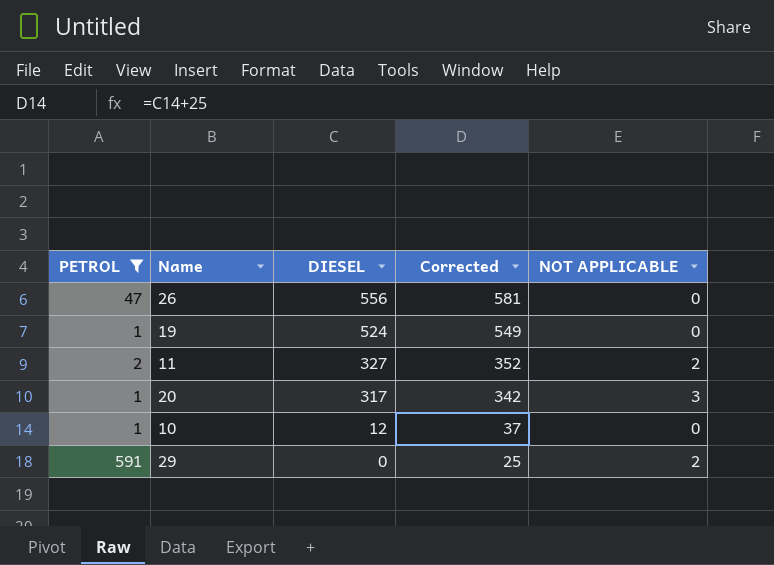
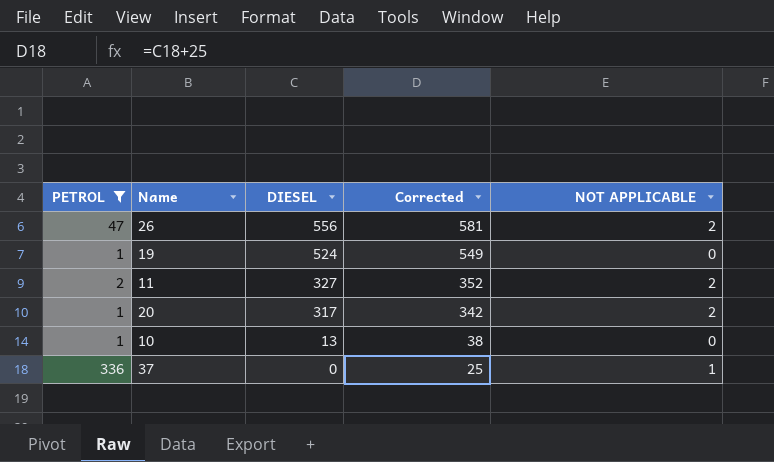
row 29: 591 | 0 | 25 | 2 -> none
26 | NOT APPLICABLE: 0 -> 2
20 | NOT APPLICABLE: 3 -> 2
10 | DIESEL: 12 -> 13
10 | Corrected: 37 -> 38
row 37: none -> 336 | 0 | 25 | 1

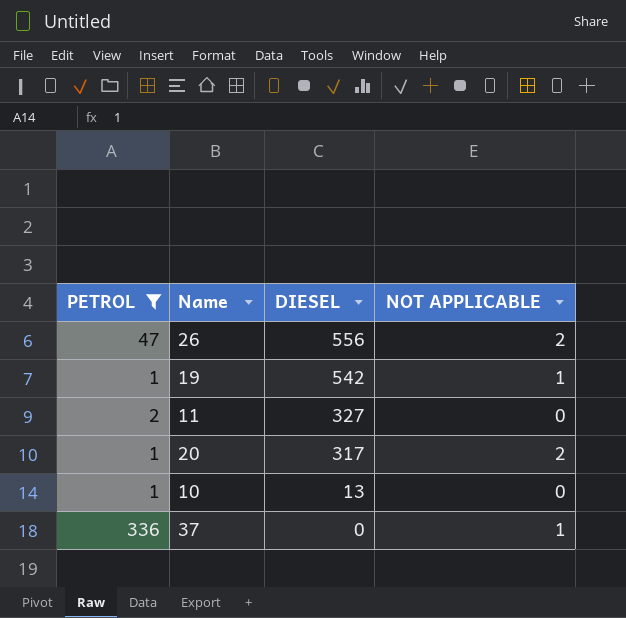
column Corrected | formula: [DIESEL] + 25 -> none
19 | DIESEL: 524 -> 542
19 | NOT APPLICABLE: 0 -> 1
11 | NOT APPLICABLE: 2 -> 0

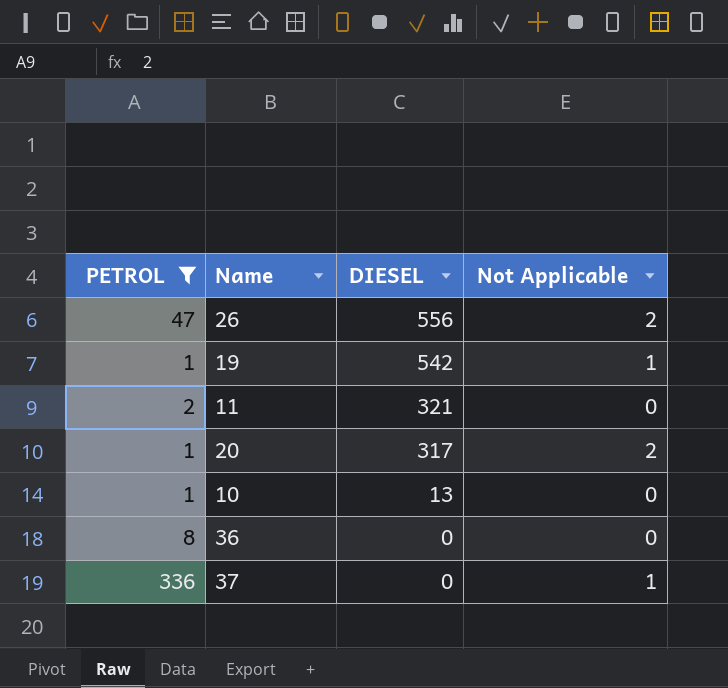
column name: NOT APPLICABLE -> Not Applicable
11 | DIESEL: 327 -> 321
row 36: none -> 8 | 0 | 0

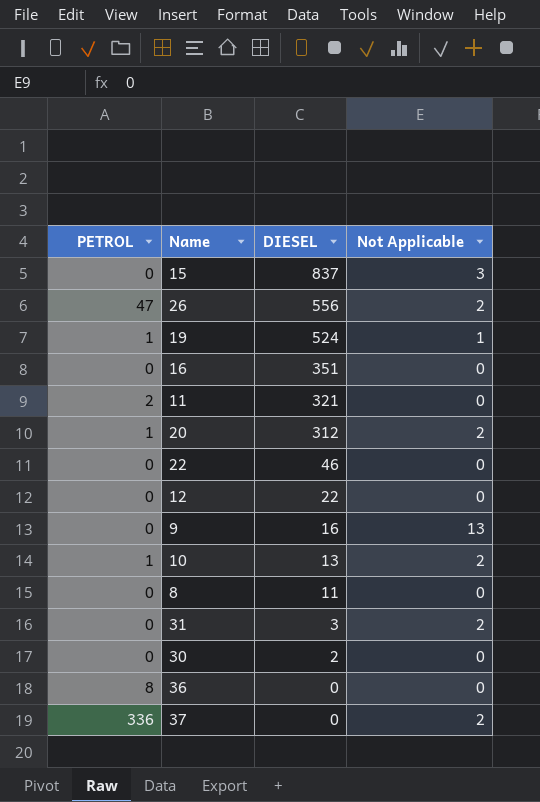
filter: PETROL != 0 -> none
19 | DIESEL: 542 -> 524
20 | DIESEL: 317 -> 312
10 | Not Applicable: 0 -> 2
37 | Not Applicable: 1 -> 2

